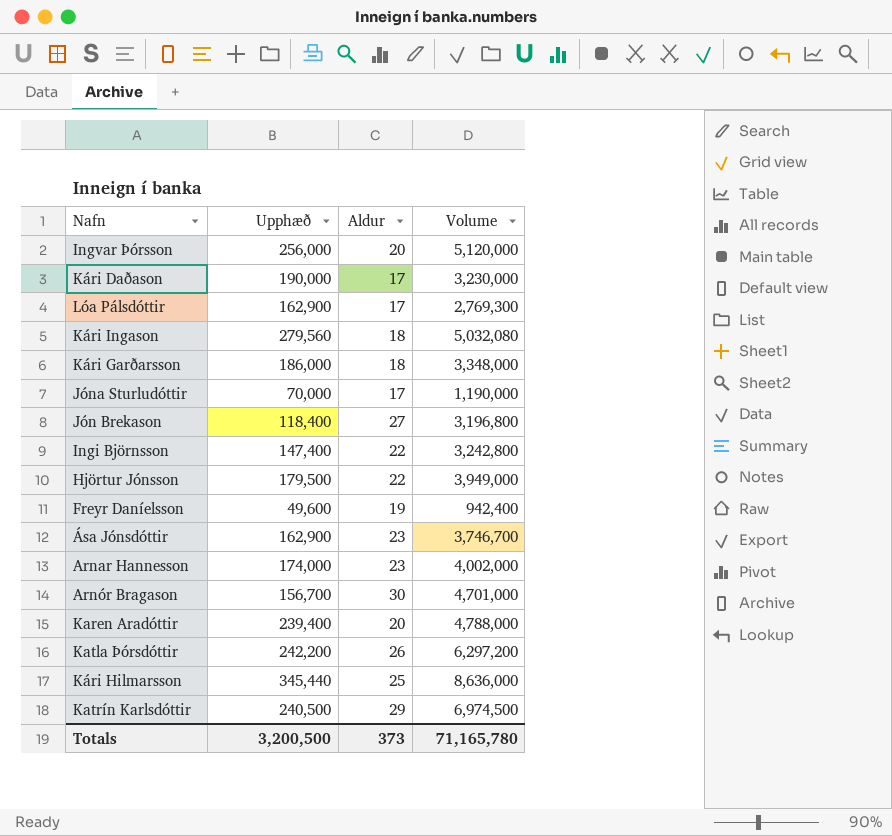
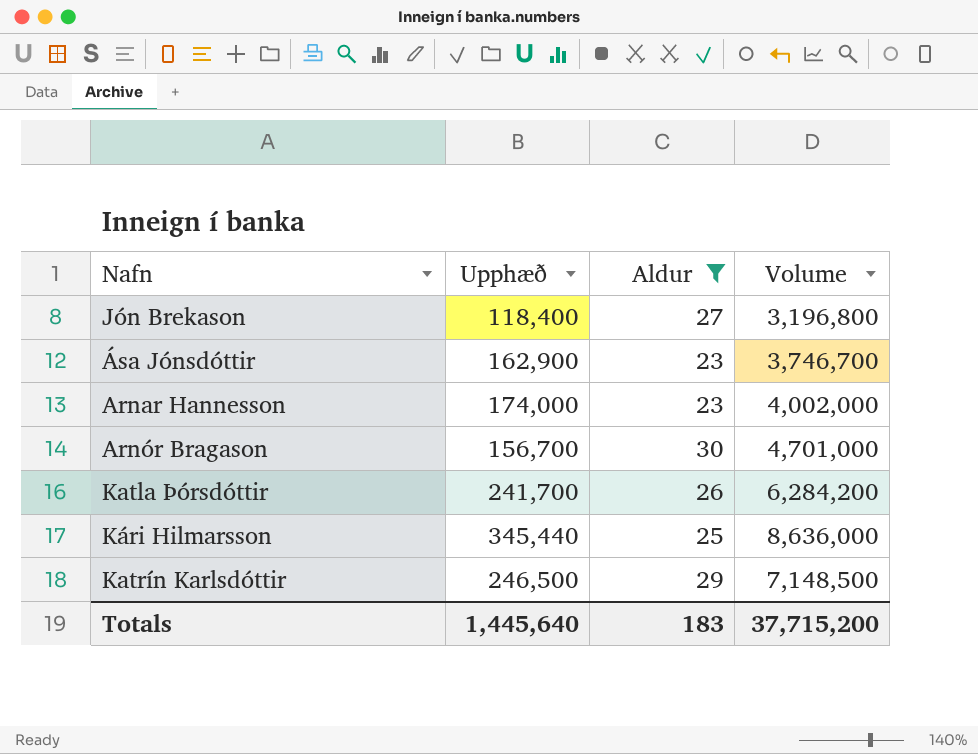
filter: none -> Aldur >= 23
Katla Þórsdóttir | Upphæð: 242,200 -> 241,700
Katla Þórsdóttir | Volume: 6,297,200 -> 6,284,200
Katrín Karlsdóttir | Upphæð: 240,500 -> 246,500
Katrín Karlsdóttir | Volume: 6,974,500 -> 7,148,500
Totals | Upphæð: 3,200,500 -> 1,445,640
Totals | Aldur: 373 -> 183
Totals | Volume: 71,165,780 -> 37,715,200

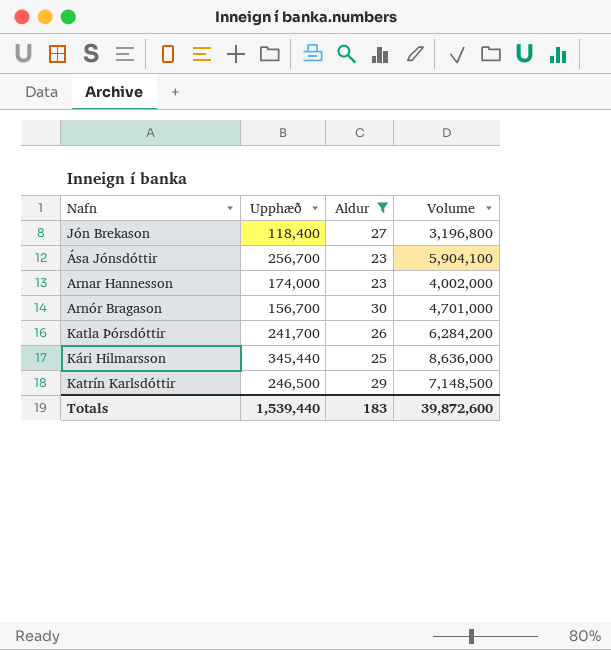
Ása Jónsdóttir | Upphæð: 162,900 -> 256,700
Ása Jónsdóttir | Volume: 3,746,700 -> 5,904,100
Totals | Upphæð: 1,445,640 -> 1,539,440
Totals | Volume: 37,715,200 -> 39,872,600

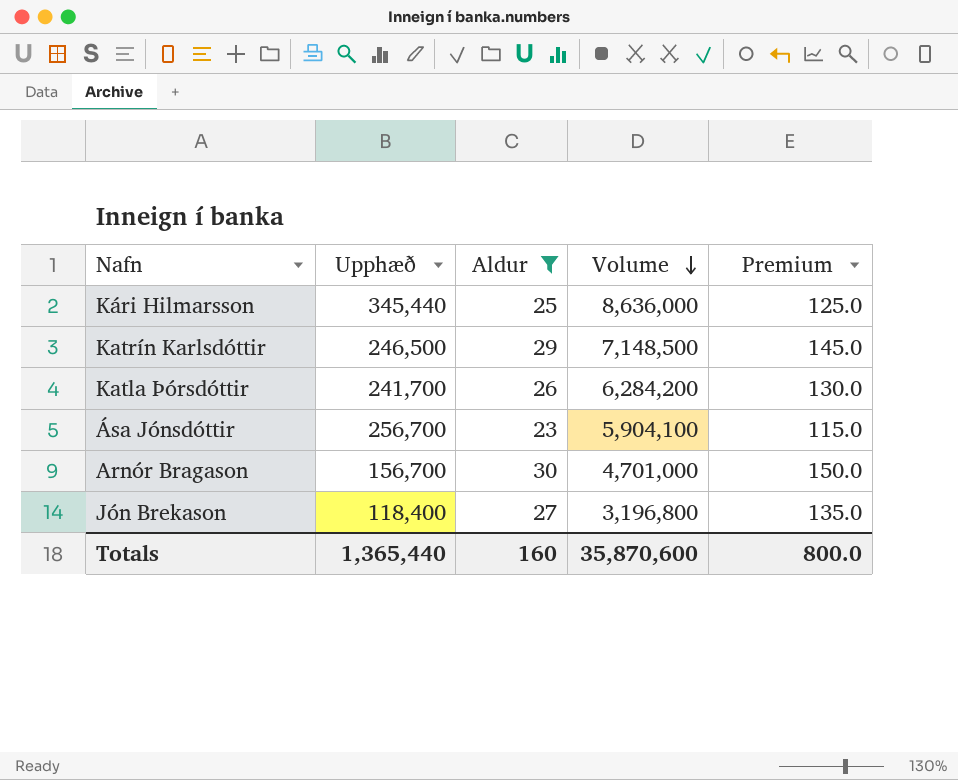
row order: none -> Volume descending
column Premium | formula: none -> [Aldur] * 5
row Arnar Hannesson: 174,000 | 23 | 4,002,000 -> none
Totals | Upphæð: 1,539,440 -> 1,365,440
Totals | Aldur: 183 -> 160
Totals | Volume: 39,872,600 -> 35,870,600

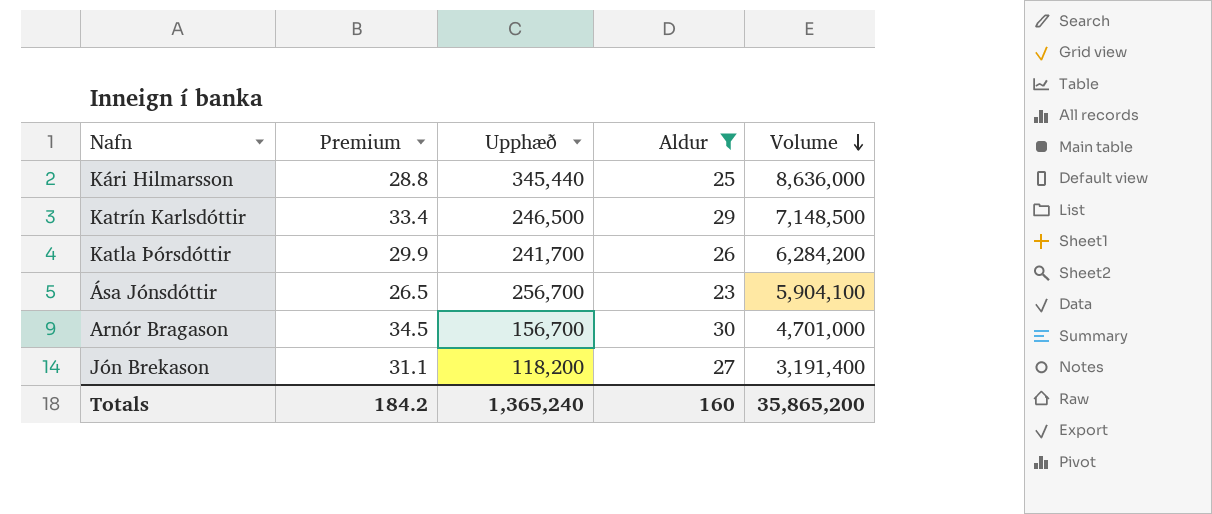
column Premium | formula: [Aldur] * 5 -> [Aldur] * 1.15
column Premium | position: 5 -> 2
Jón Brekason | Upphæð: 118,400 -> 118,200
Jón Brekason | Volume: 3,196,800 -> 3,191,400
Totals | Premium: 800.0 -> 184.2
Totals | Upphæð: 1,365,440 -> 1,365,240
Totals | Volume: 35,870,600 -> 35,865,200

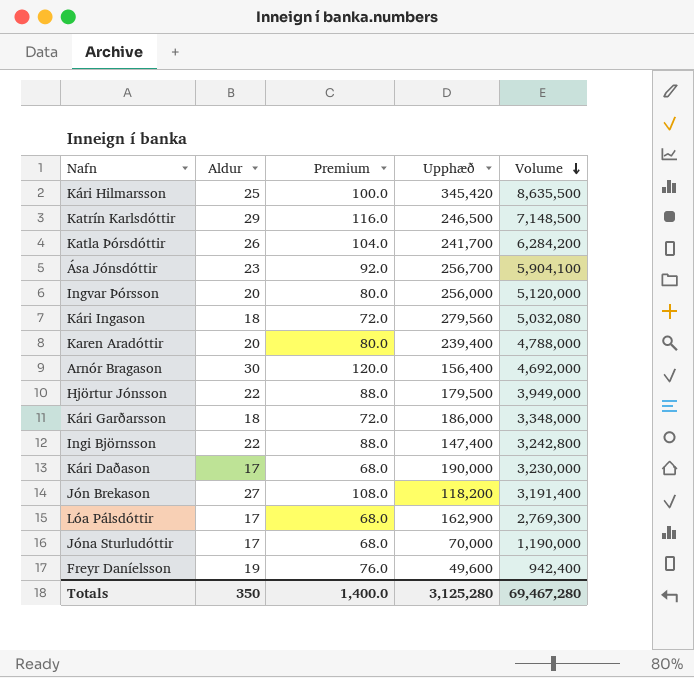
filter: Aldur >= 23 -> none
column Aldur | position: 4 -> 2
column Premium | formula: [Aldur] * 1.15 -> [Aldur] * 4
Kári Hilmarsson | Upphæð: 345,440 -> 345,420
Kári Hilmarsson | Volume: 8,636,000 -> 8,635,500
Arnór Bragason | Upphæð: 156,700 -> 156,400
Arnór Bragason | Volume: 4,701,000 -> 4,692,000
Totals | Aldur: 160 -> 350
Totals | Premium: 184.2 -> 1,400.0
Totals | Upphæð: 1,365,240 -> 3,125,280
Totals | Volume: 35,865,200 -> 69,467,280

